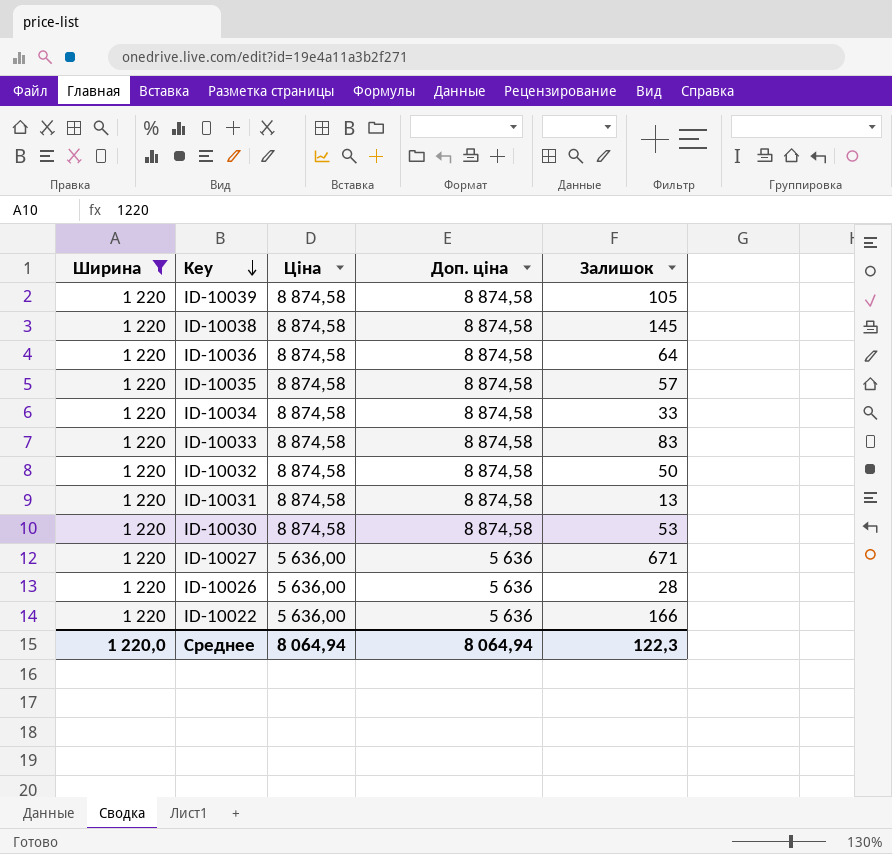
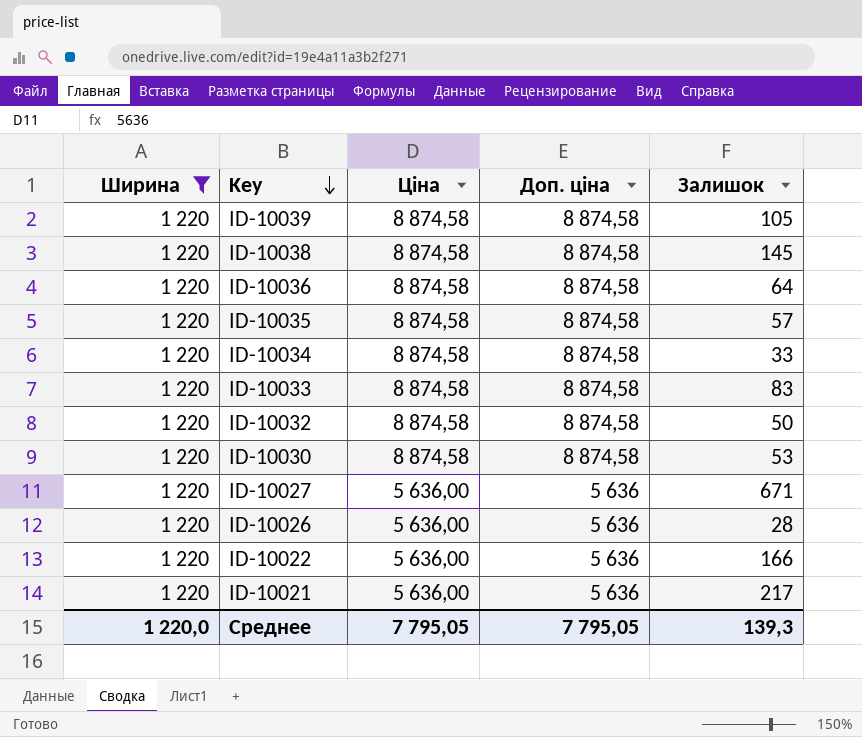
row ID-10031: 1 220 | 8 874,58 | 8 874,58 | 13 -> none
row ID-10021: none -> 1 220 | 5 636,00 | 5 636 | 217
Среднее | Ціна: 8 064,94 -> 7 795,05
Среднее | Доп. ціна: 8 064,94 -> 7 795,05
Среднее | Залишок: 122,3 -> 139,3

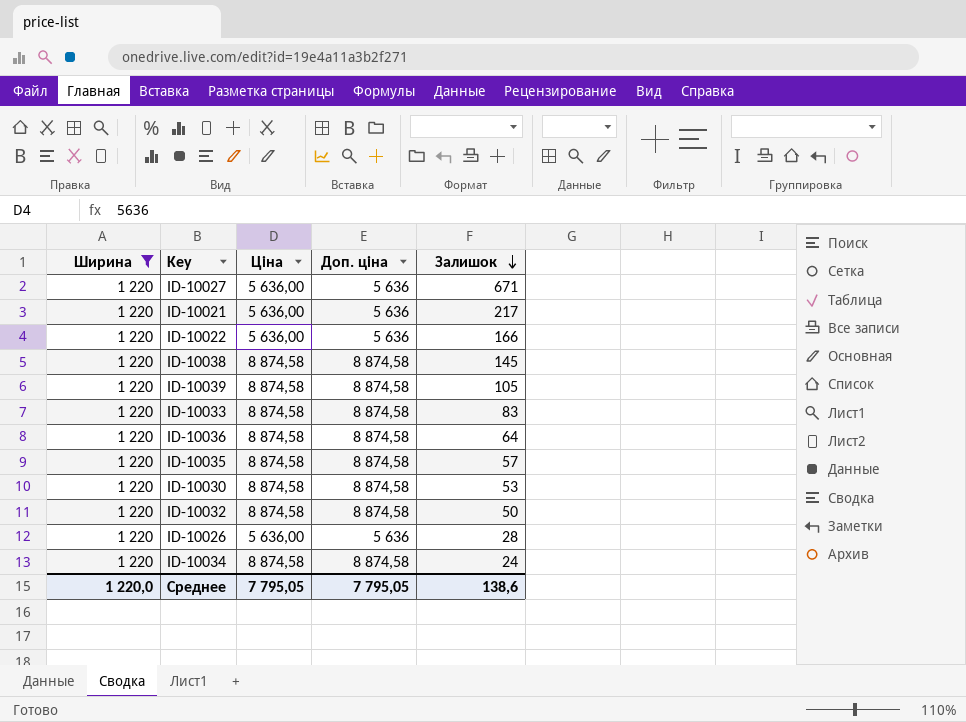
row order: Key descending -> Залишок descending
ID-10034 | Залишок: 33 -> 24
Среднее | Залишок: 139,3 -> 138,6

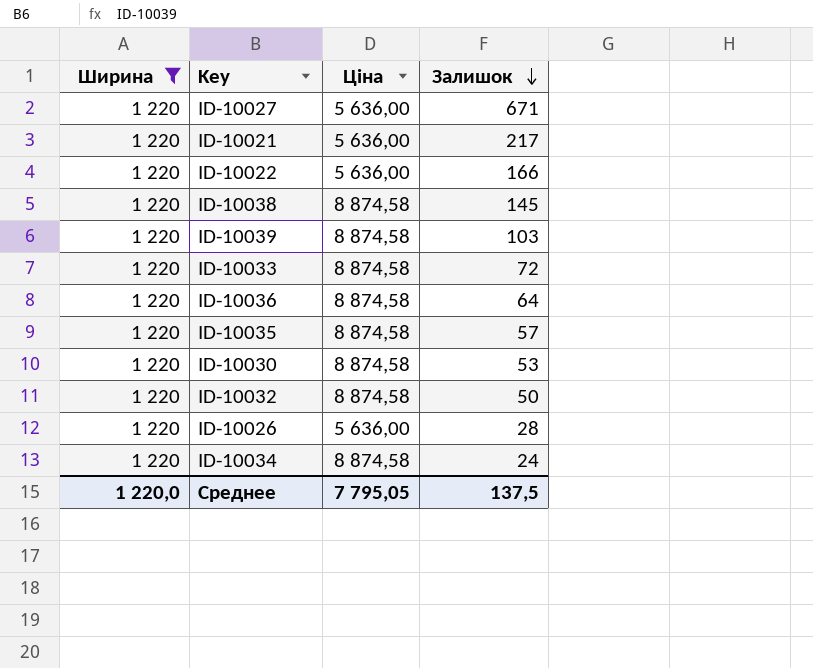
column Доп. ціна | position: 4 -> none
ID-10039 | Залишок: 105 -> 103
ID-10033 | Залишок: 83 -> 72
Среднее | Залишок: 138,6 -> 137,5

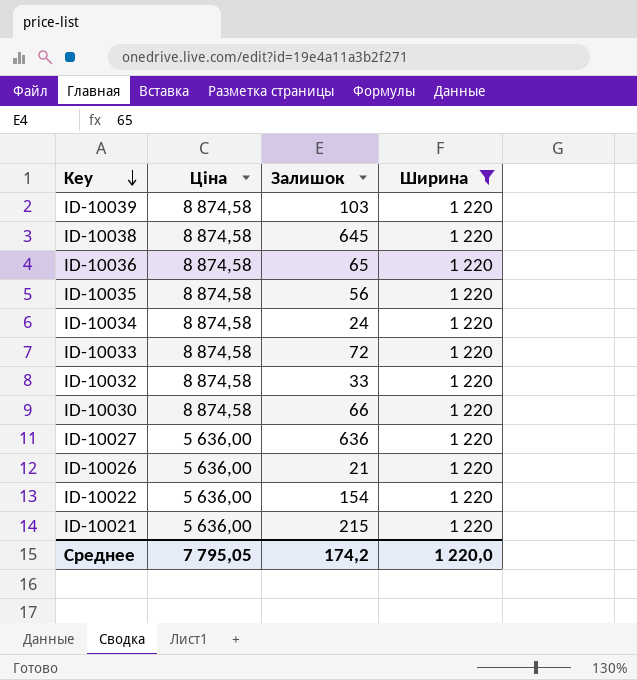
row order: Залишок descending -> Key descending
column Ширина | position: 1 -> 4
ID-10038 | Залишок: 145 -> 645
ID-10036 | Залишок: 64 -> 65
ID-10035 | Залишок: 57 -> 56
ID-10032 | Залишок: 50 -> 33
ID-10030 | Залишок: 53 -> 66
ID-10027 | Залишок: 671 -> 636
ID-10026 | Залишок: 28 -> 21
ID-10022 | Залишок: 166 -> 154
ID-10021 | Залишок: 217 -> 215
Среднее | Залишок: 137,5 -> 174,2

